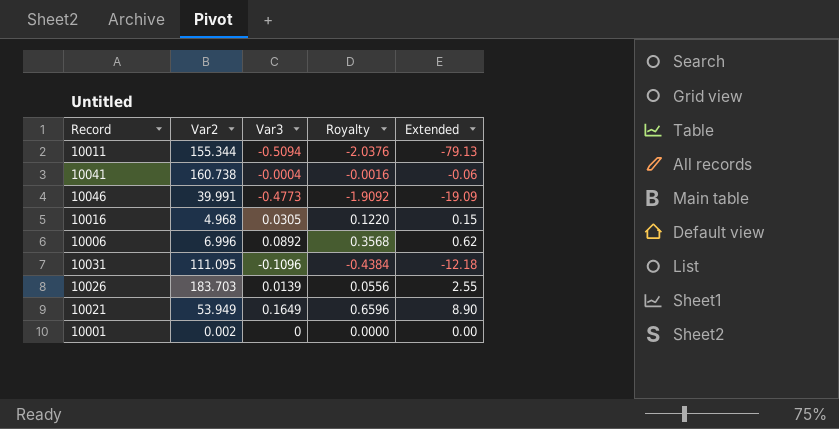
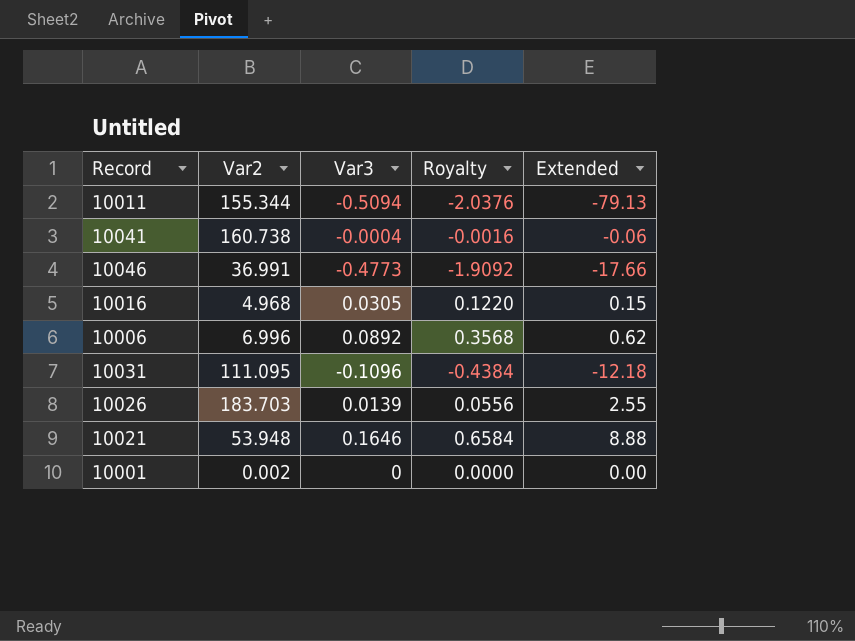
10046 | Var2: 39.991 -> 36.991
10046 | Extended: -19.09 -> -17.66
10021 | Var2: 53.949 -> 53.948
10021 | Var3: 0.1649 -> 0.1646
10021 | Royalty: 0.6596 -> 0.6584
10021 | Extended: 8.90 -> 8.88

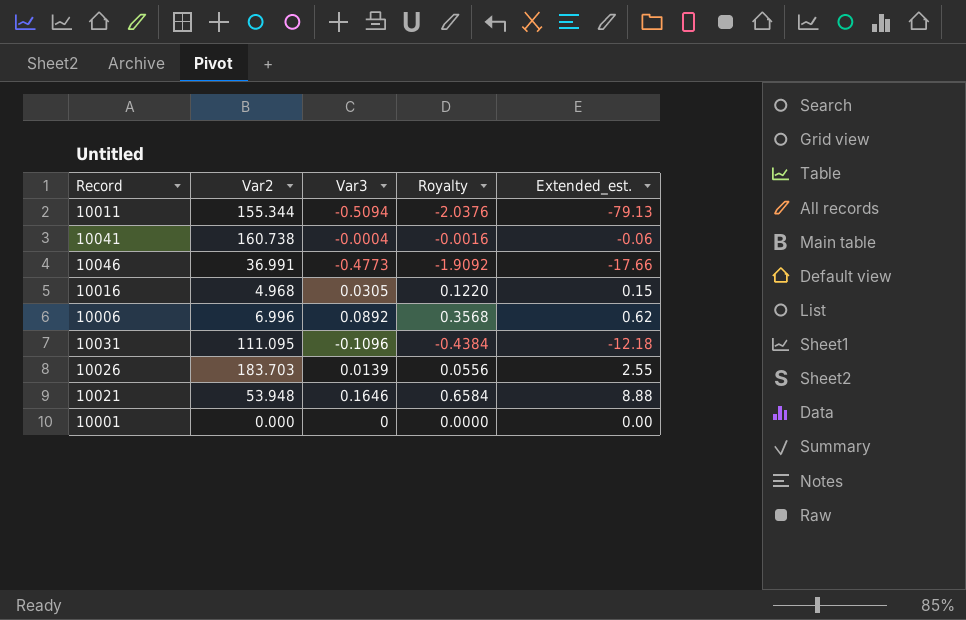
column name: Extended -> Extended_est.
10001 | Var2: 0.002 -> 0.000

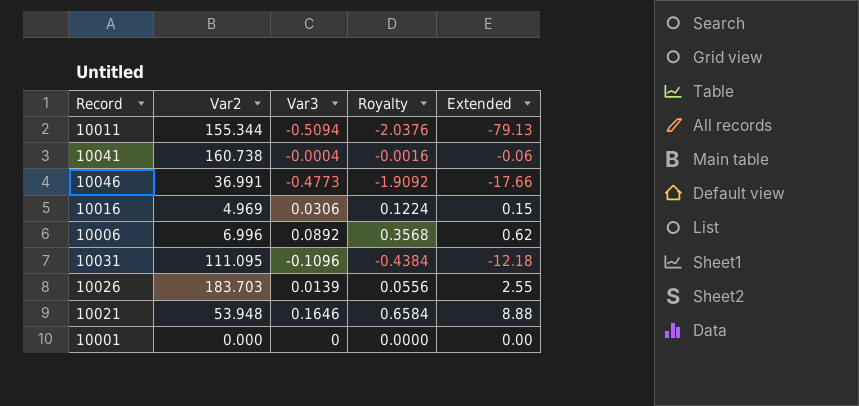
column name: Extended_est. -> Extended
10016 | Var2: 4.968 -> 4.969
10016 | Var3: 0.0305 -> 0.0306
10016 | Royalty: 0.1220 -> 0.1224

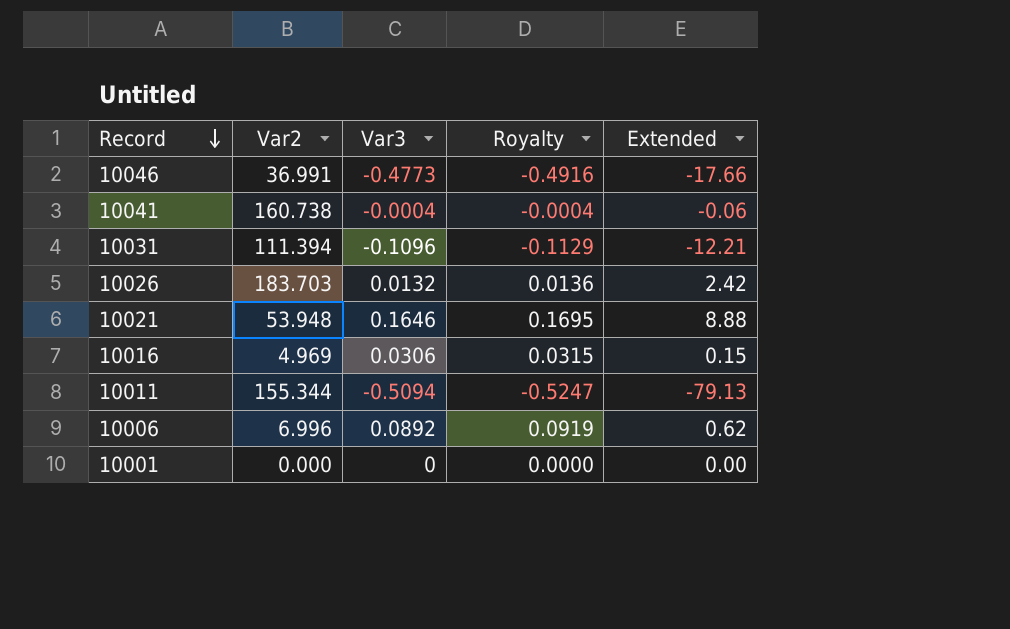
row order: none -> Record descending
column Royalty | formula: [Var3] * 4 -> [Var3] * 1.03
10031 | Var2: 111.095 -> 111.394
10031 | Extended: -12.18 -> -12.21
10026 | Var3: 0.0139 -> 0.0132
10026 | Extended: 2.55 -> 2.42

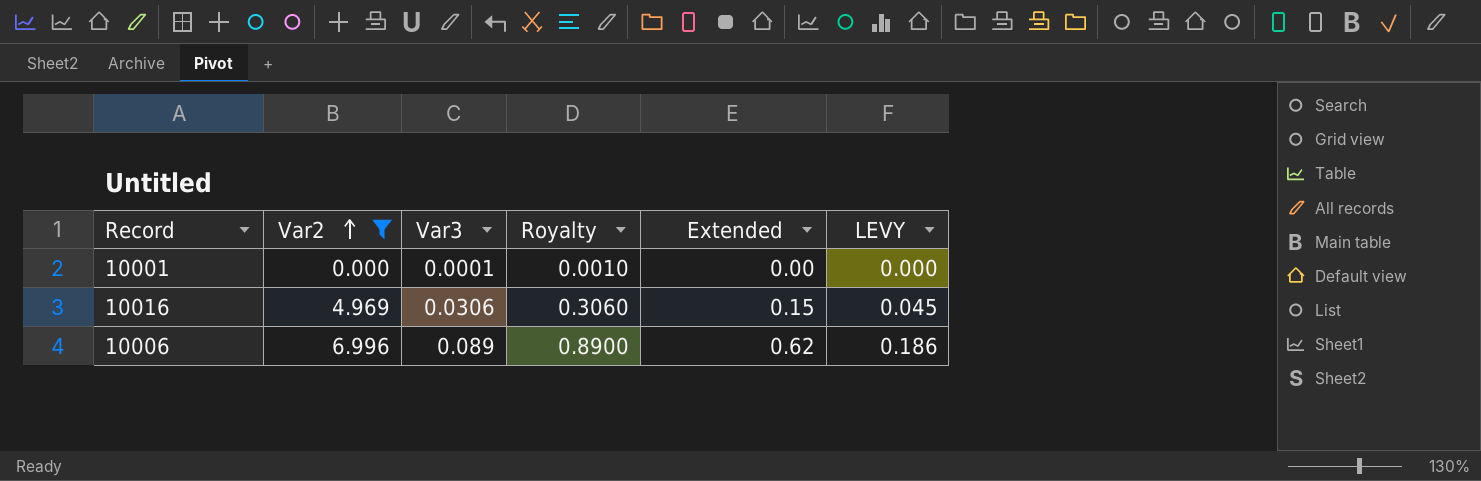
filter: none -> Var2 <= 6.996
row order: Record descending -> Var2 ascending
column Royalty | formula: [Var3] * 1.03 -> [Var3] * 10
column LEVY | formula: none -> [Extended] * 0.3
10001 | Var3: 0 -> 0.0001
10006 | Var3: 0.0892 -> 0.089

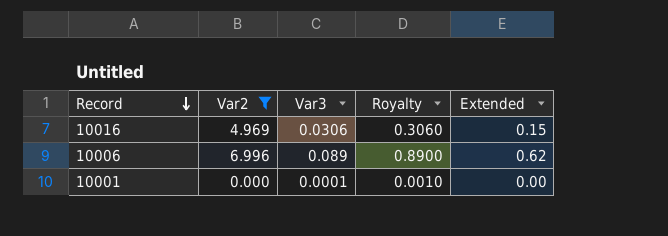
row order: Var2 ascending -> Record descending
column LEVY | formula: [Extended] * 0.3 -> none

